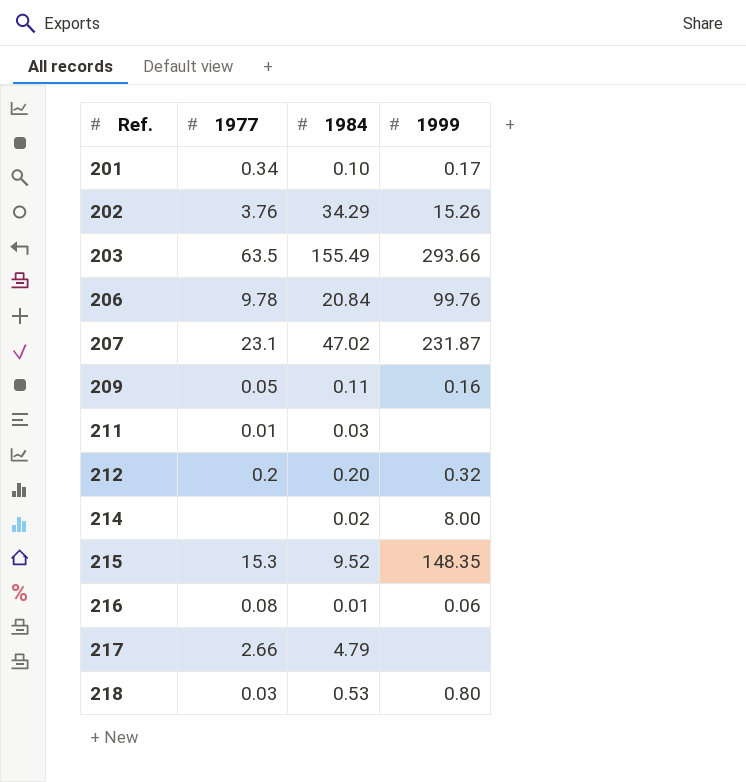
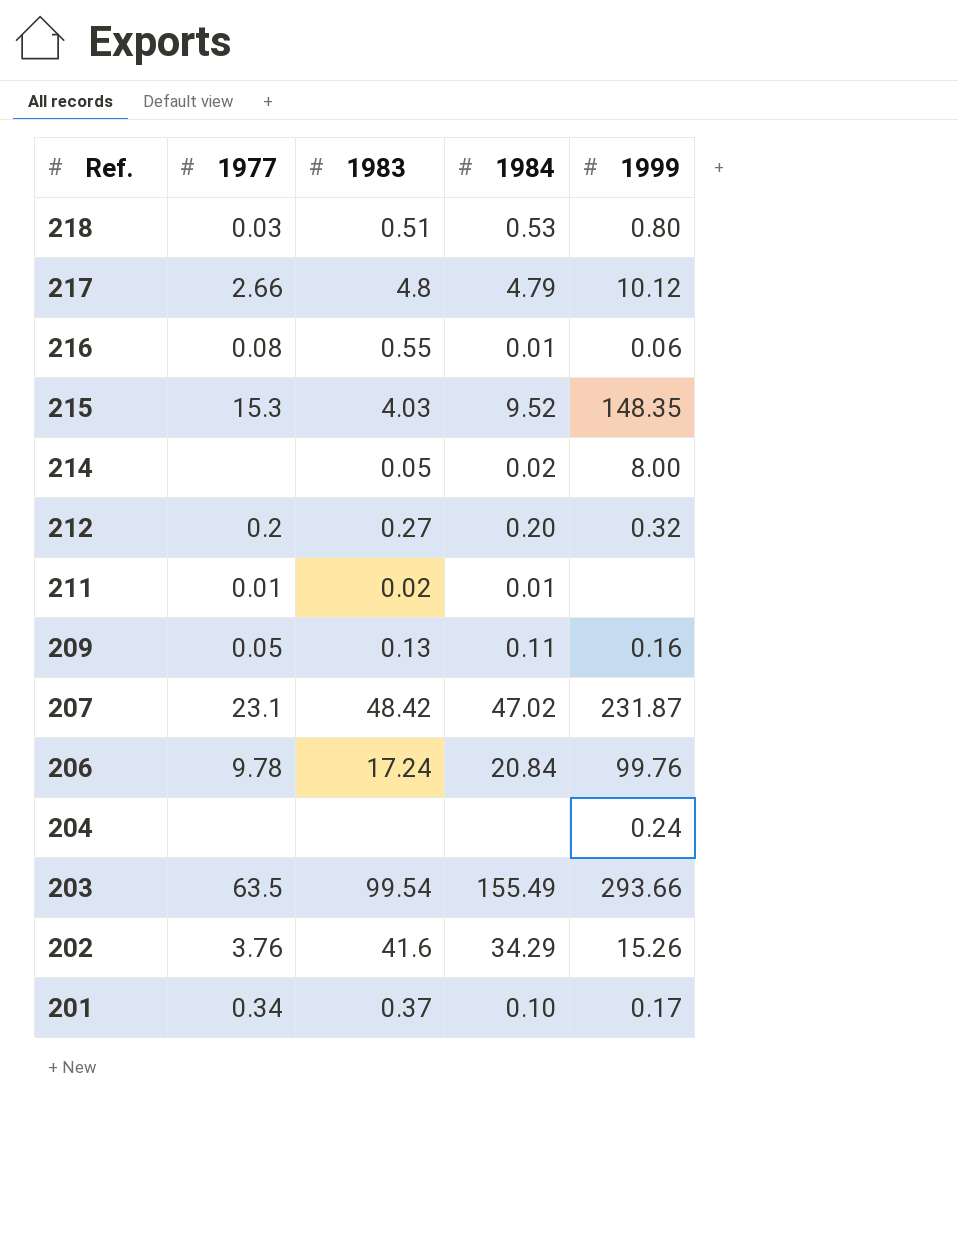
row order: Ref. ascending -> Ref. descending
column 1983 | position: none -> 3
217 | 1999: none -> 10.12
211 | 1984: 0.03 -> 0.01
row 204: none -> none | none | none | 0.24

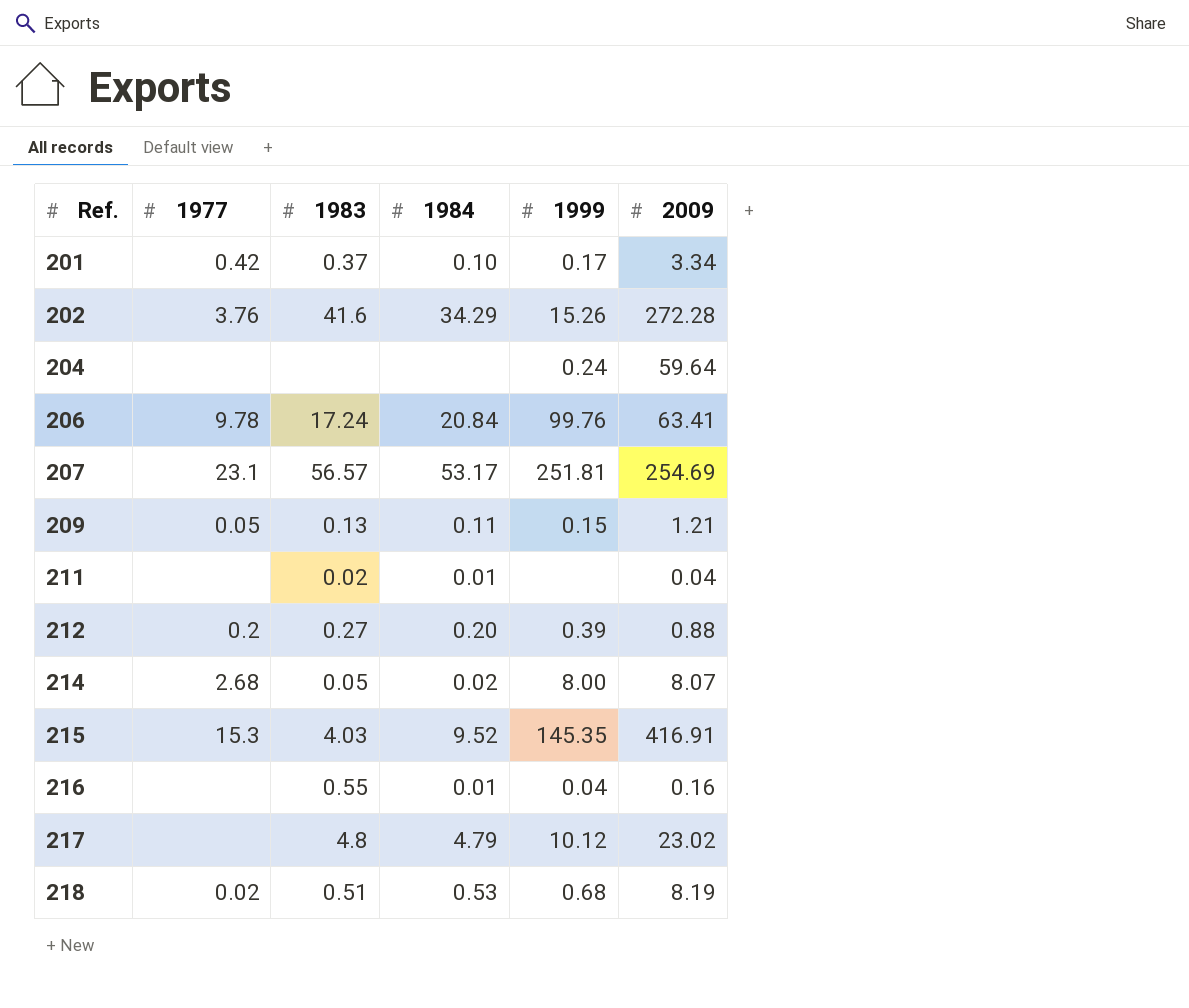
row order: Ref. descending -> Ref. ascending
column 2009 | position: none -> 6
row 203: 63.5 | 99.54 | 155.49 | 293.66 -> none
201 | 1977: 0.34 -> 0.42
207 | 1983: 48.42 -> 56.57
207 | 1984: 47.02 -> 53.17
207 | 1999: 231.87 -> 251.81
209 | 1999: 0.16 -> 0.15
211 | 1977: 0.01 -> none
212 | 1999: 0.32 -> 0.39
214 | 1977: none -> 2.68
215 | 1999: 148.35 -> 145.35
216 | 1977: 0.08 -> none
216 | 1999: 0.06 -> 0.04
217 | 1977: 2.66 -> none
218 | 1977: 0.03 -> 0.02
218 | 1999: 0.80 -> 0.68

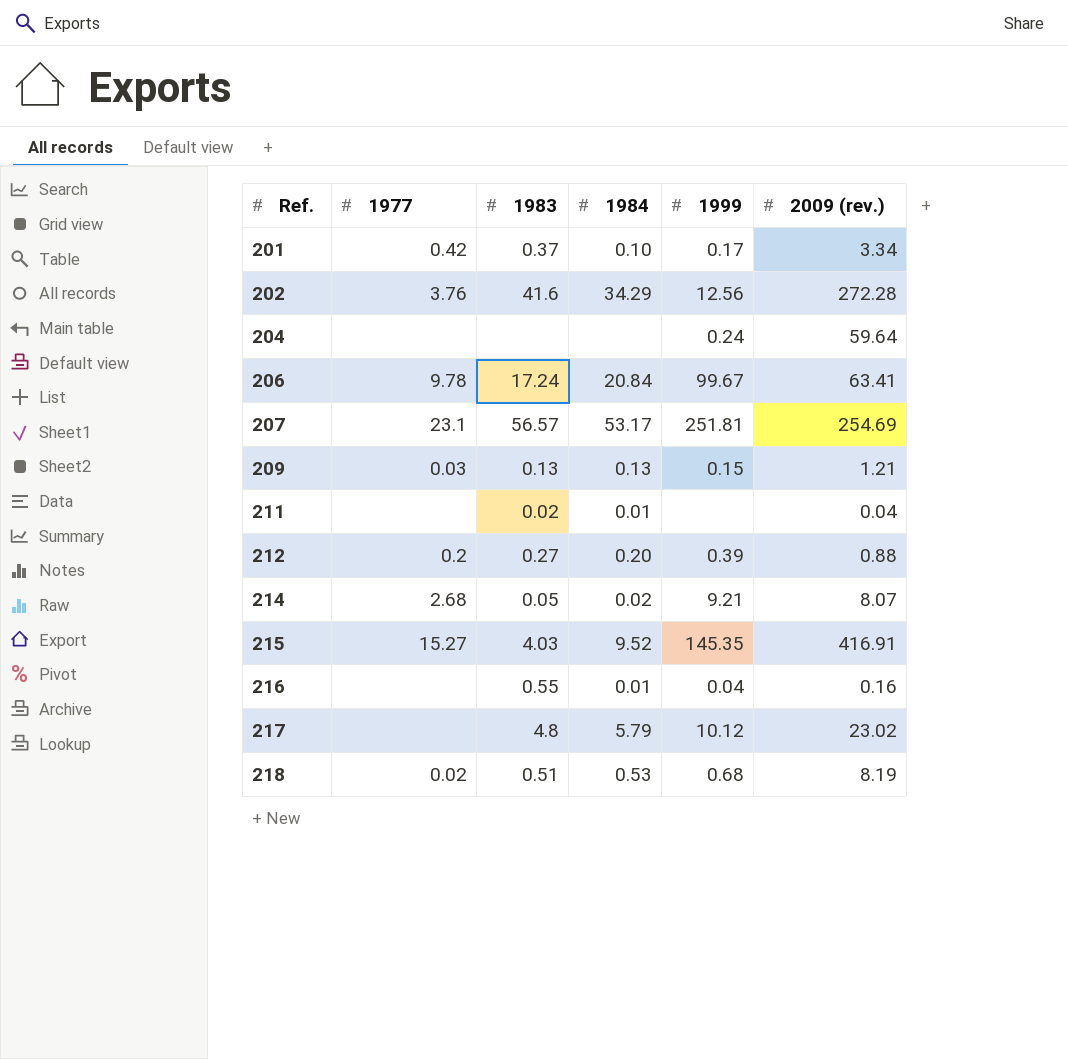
column name: 2009 -> 2009 (rev.)
202 | 1999: 15.26 -> 12.56
206 | 1999: 99.76 -> 99.67
209 | 1977: 0.05 -> 0.03
209 | 1984: 0.11 -> 0.13
214 | 1999: 8.00 -> 9.21
215 | 1977: 15.3 -> 15.27
217 | 1984: 4.79 -> 5.79

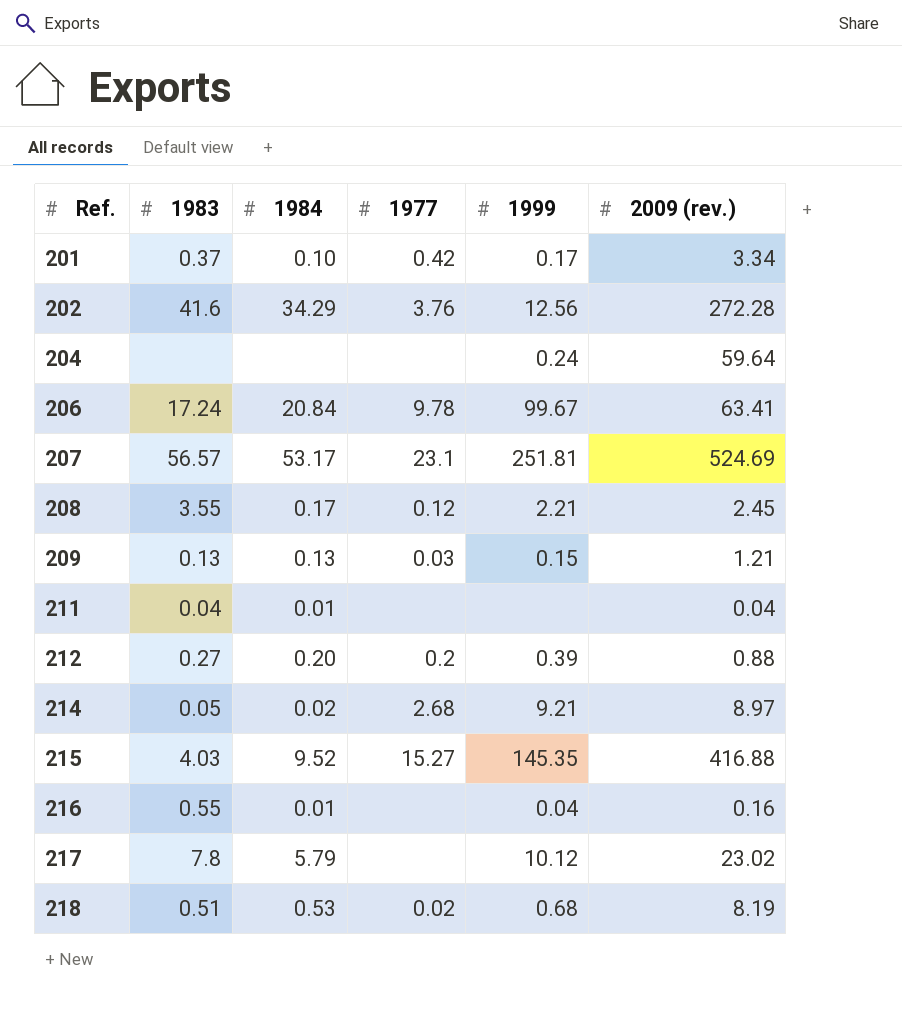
column 1977 | position: 2 -> 4
207 | 2009 (rev.): 254.69 -> 524.69
row 208: none -> 3.55 | 0.17 | 0.12 | 2.21 | 2.45
211 | 1983: 0.02 -> 0.04
214 | 2009 (rev.): 8.07 -> 8.97
215 | 2009 (rev.): 416.91 -> 416.88
217 | 1983: 4.8 -> 7.8

